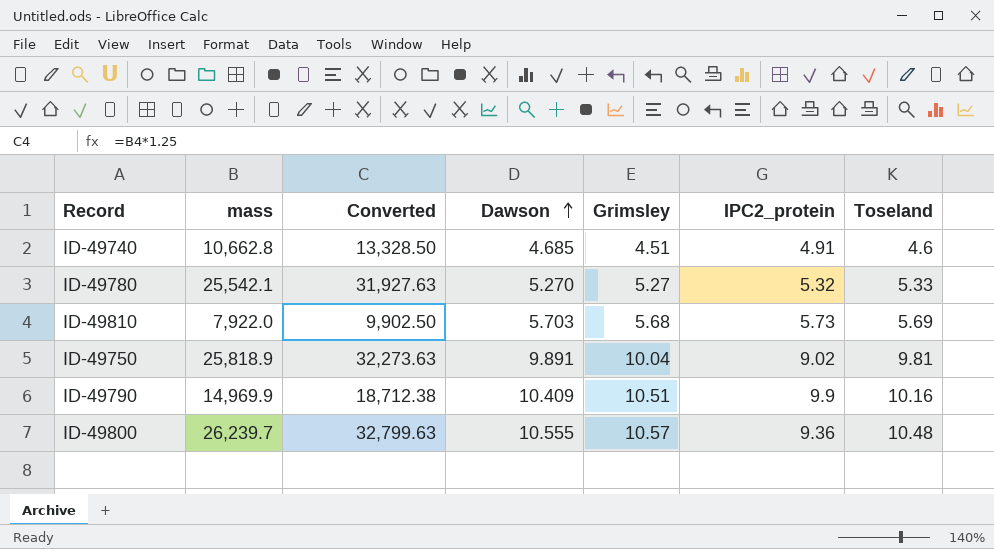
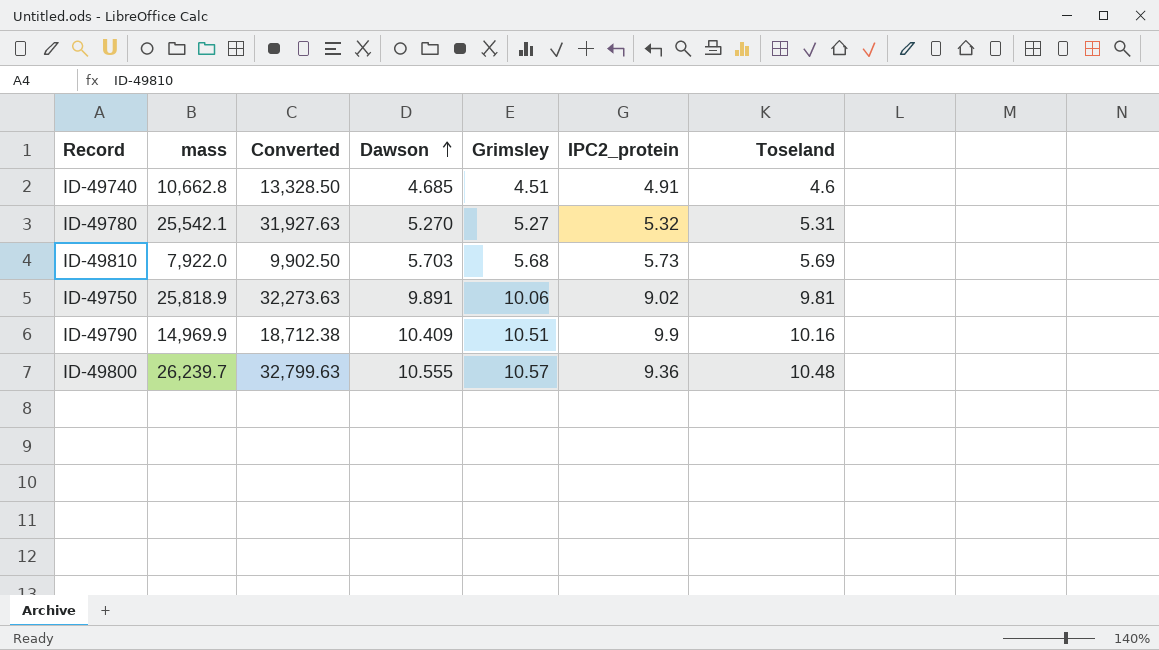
ID-49780 | Toseland: 5.33 -> 5.31
ID-49750 | Grimsley: 10.04 -> 10.06

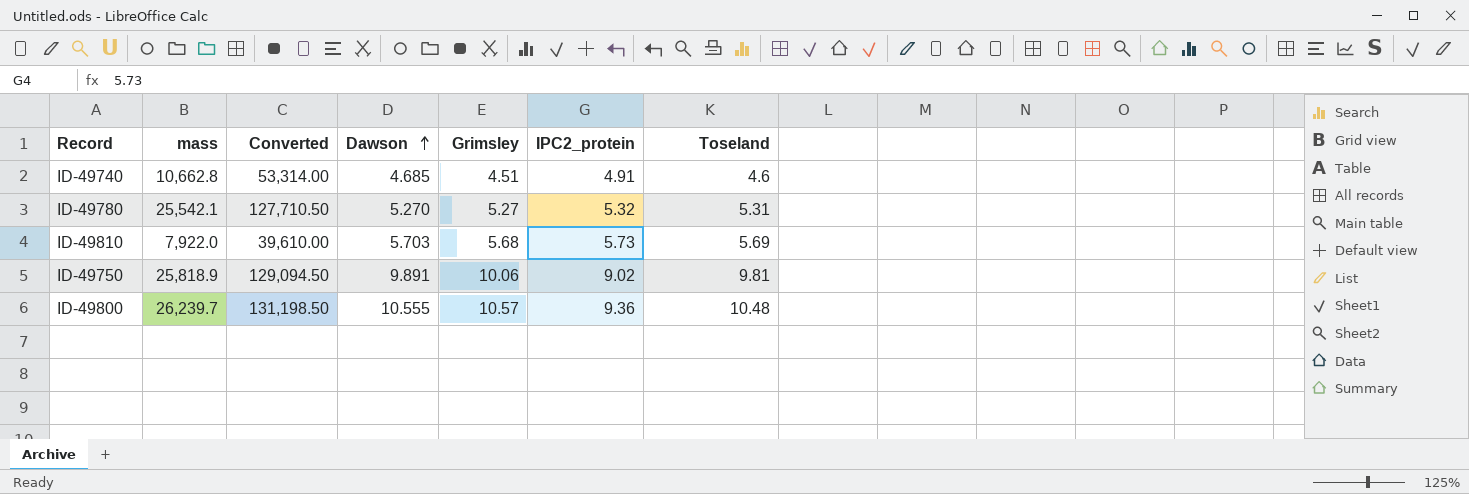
column Converted | formula: [mass] * 1.25 -> [mass] * 5
row ID-49790: 14,969.9 | 18,712.38 | 10.409 | 10.51 | 9.9 | 10.16 -> none

